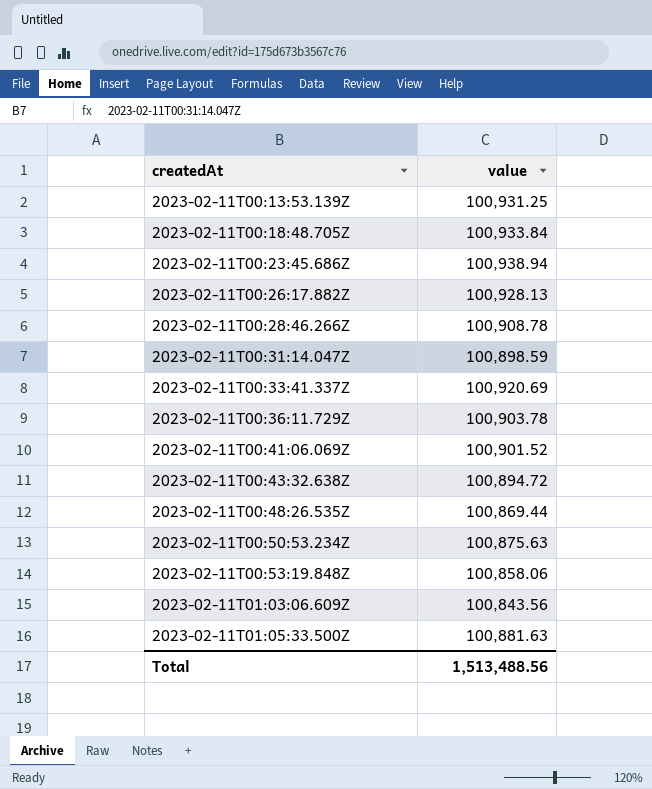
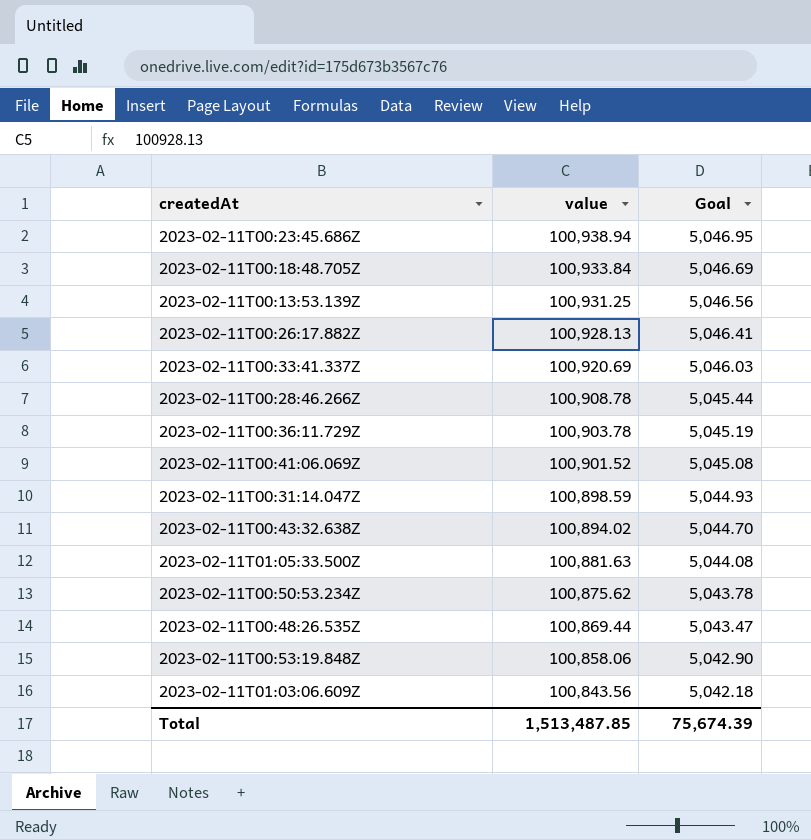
row order: createdAt ascending -> value descending
column Goal | formula: none -> [value] * 0.05
2023-02-11T00:43:32.638Z | value: 100,894.72 -> 100,894.02
2023-02-11T00:50:53.234Z | value: 100,875.63 -> 100,875.62
Total | value: 1,513,488.56 -> 1,513,487.85

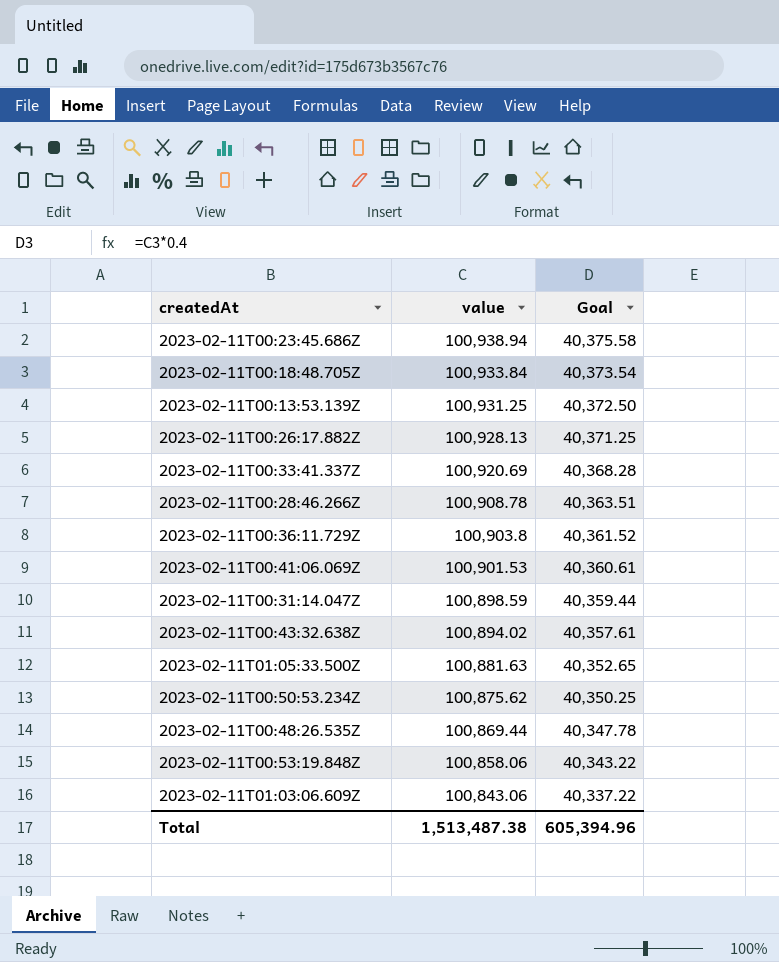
column Goal | formula: [value] * 0.05 -> [value] * 0.4
2023-02-11T00:36:11.729Z | value: 100,903.78 -> 100,903.8
2023-02-11T00:41:06.069Z | value: 100,901.52 -> 100,901.53
2023-02-11T01:03:06.609Z | value: 100,843.56 -> 100,843.06
Total | value: 1,513,487.85 -> 1,513,487.38
Total | Goal: 75,674.39 -> 605,394.96

